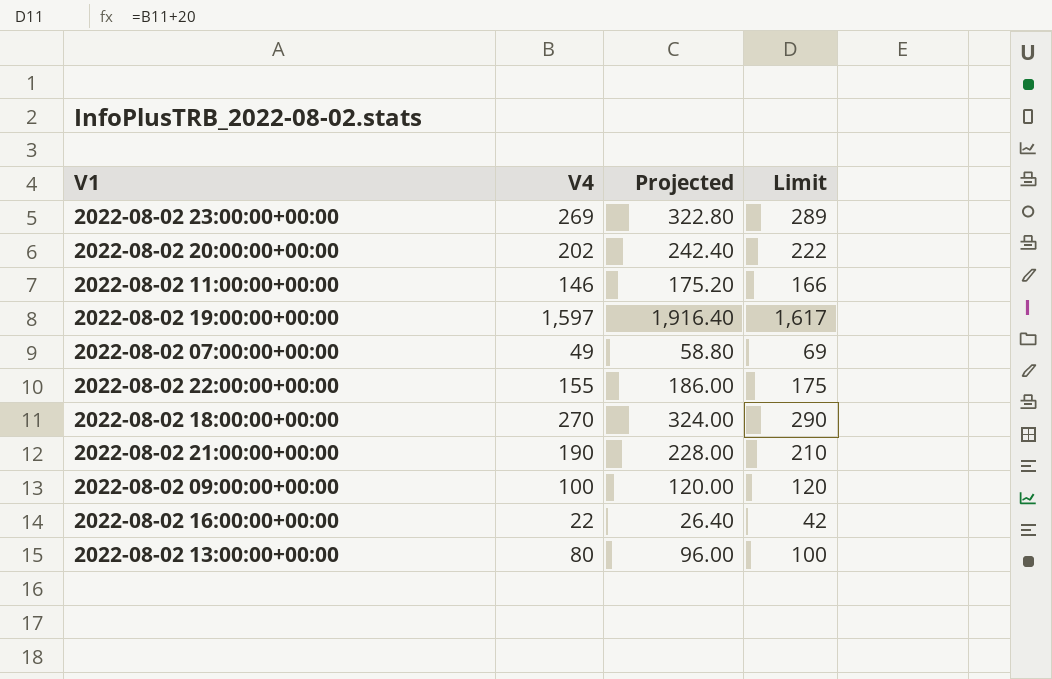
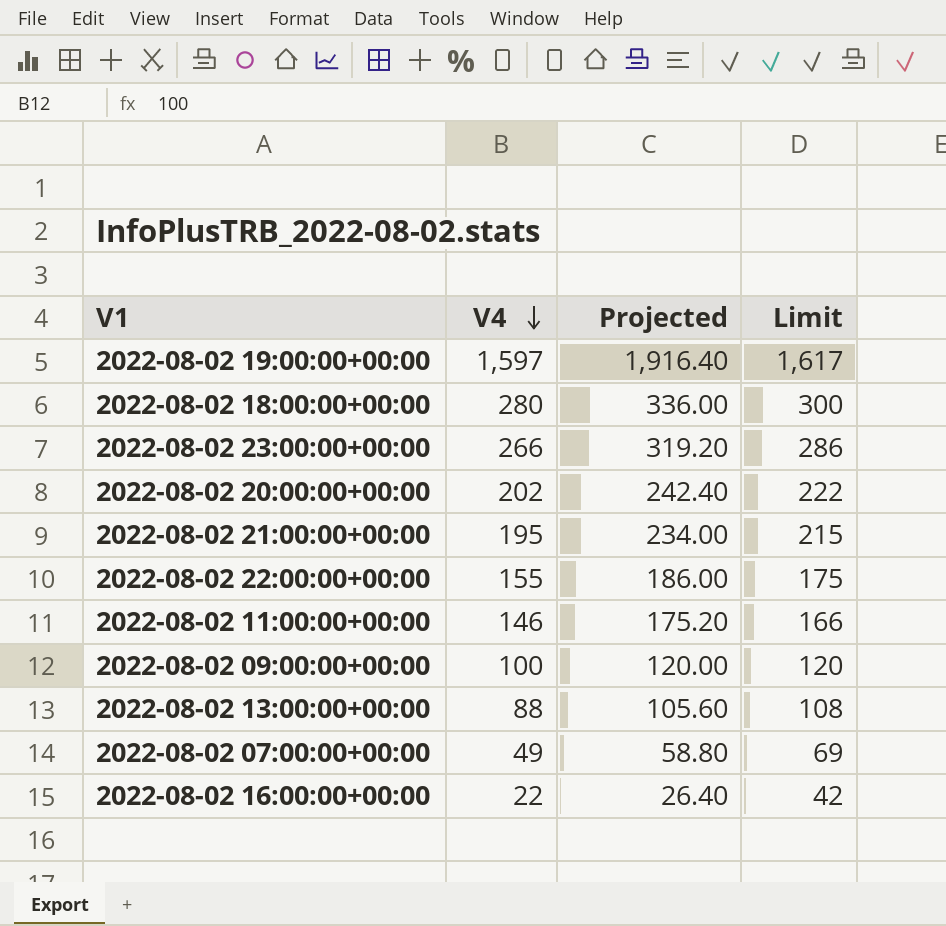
row order: none -> V4 descending
2022-08-02 18:00:00+00:00 | V4: 270 -> 280
2022-08-02 18:00:00+00:00 | Projected: 324.00 -> 336.00
2022-08-02 18:00:00+00:00 | Limit: 290 -> 300
2022-08-02 23:00:00+00:00 | V4: 269 -> 266
2022-08-02 23:00:00+00:00 | Projected: 322.80 -> 319.20
2022-08-02 23:00:00+00:00 | Limit: 289 -> 286
2022-08-02 21:00:00+00:00 | V4: 190 -> 195
2022-08-02 21:00:00+00:00 | Projected: 228.00 -> 234.00
2022-08-02 21:00:00+00:00 | Limit: 210 -> 215
2022-08-02 13:00:00+00:00 | V4: 80 -> 88
2022-08-02 13:00:00+00:00 | Projected: 96.00 -> 105.60
2022-08-02 13:00:00+00:00 | Limit: 100 -> 108

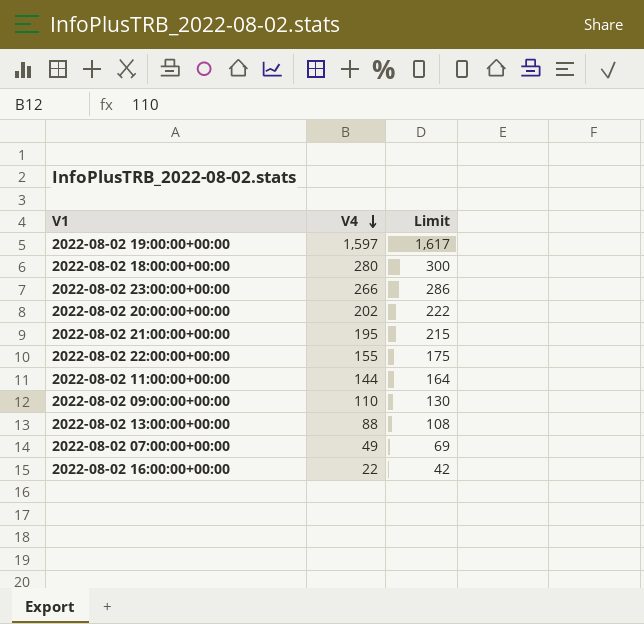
column Projected | formula: [V4] * 1.2 -> none
2022-08-02 11:00:00+00:00 | V4: 146 -> 144
2022-08-02 11:00:00+00:00 | Limit: 166 -> 164
2022-08-02 09:00:00+00:00 | V4: 100 -> 110
2022-08-02 09:00:00+00:00 | Limit: 120 -> 130

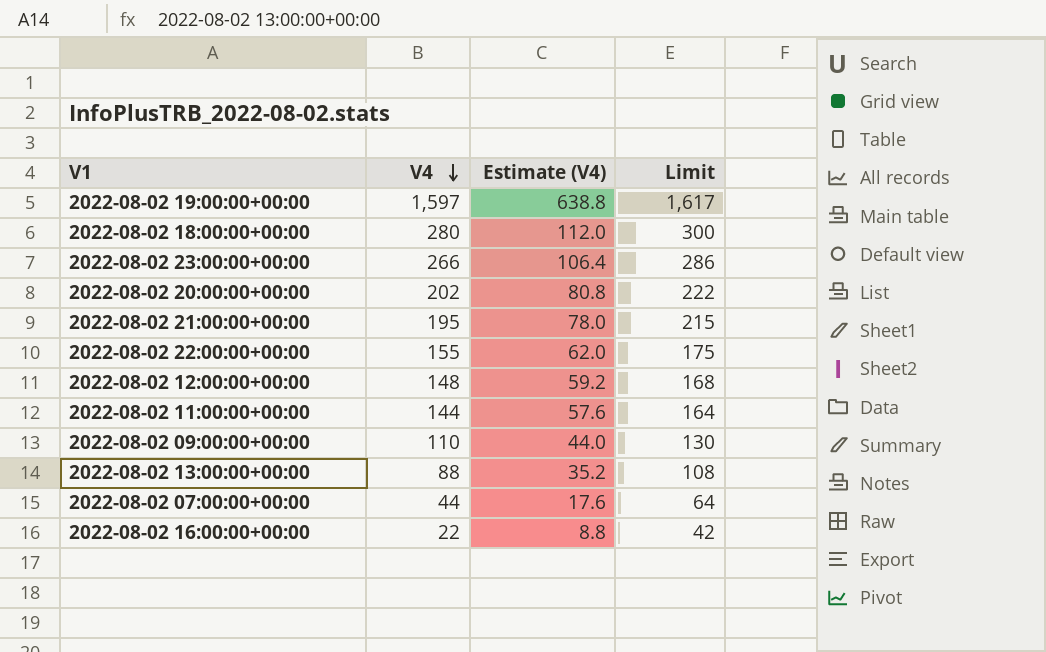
column Estimate (V4) | formula: none -> [V4] * 0.4
row 2022-08-02 12:00:00+00:00: none -> 148 | 59.2 | 168
2022-08-02 07:00:00+00:00 | V4: 49 -> 44
2022-08-02 07:00:00+00:00 | Limit: 69 -> 64

